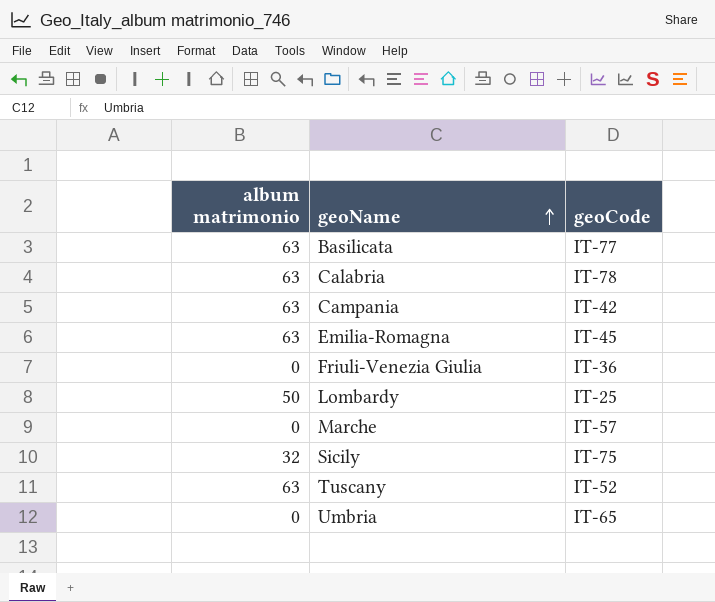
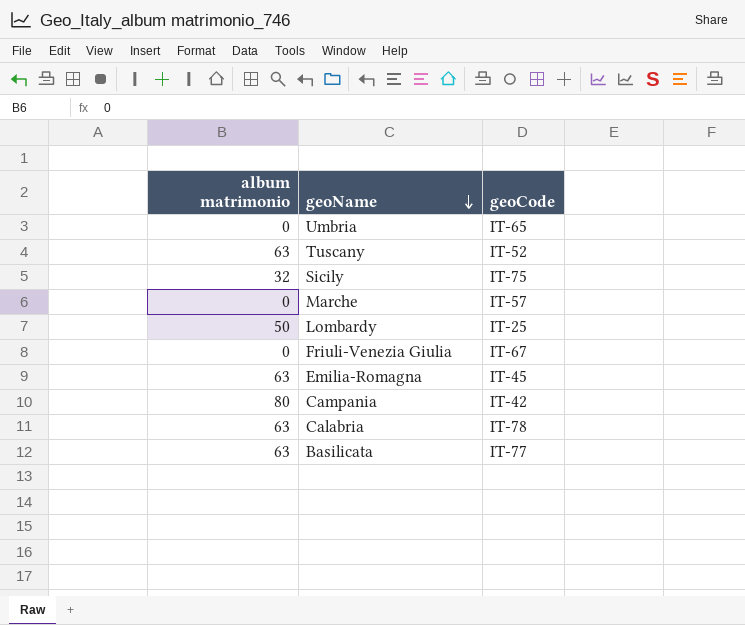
row order: geoName ascending -> geoName descending
Friuli-Venezia Giulia | geoCode: IT-36 -> IT-67
Campania | album matrimonio: 63 -> 80

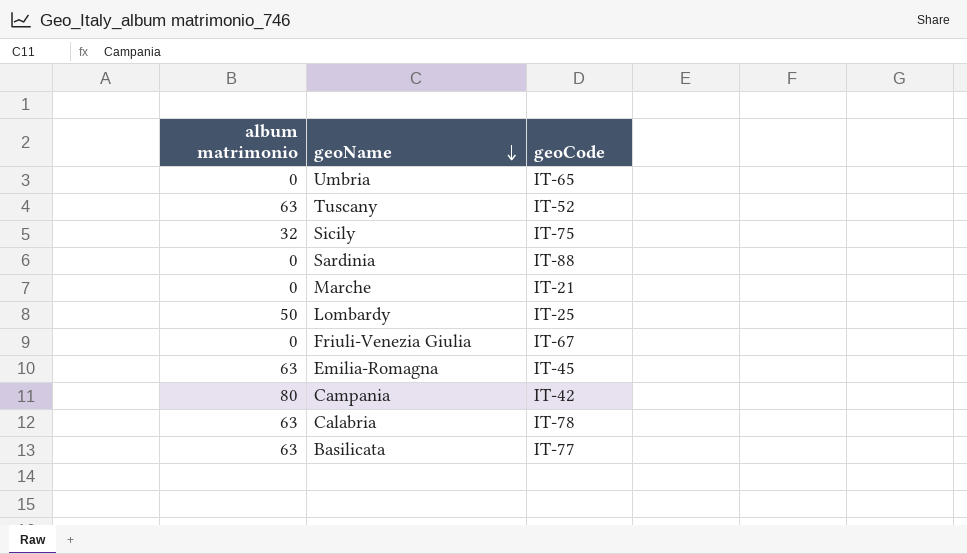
row Sardinia: none -> 0 | IT-88
Marche | geoCode: IT-57 -> IT-21

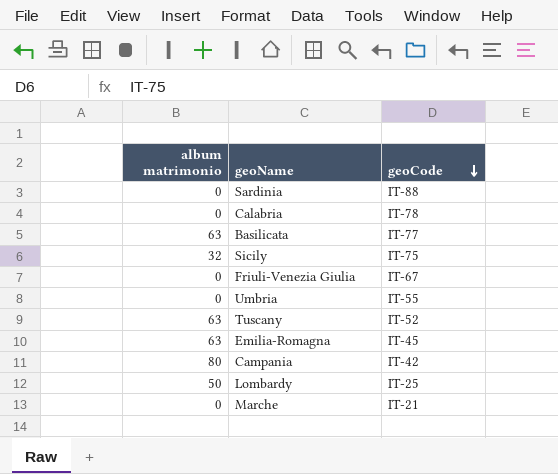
row order: geoName descending -> geoCode descending
Calabria | album matrimonio: 63 -> 0
Umbria | geoCode: IT-65 -> IT-55

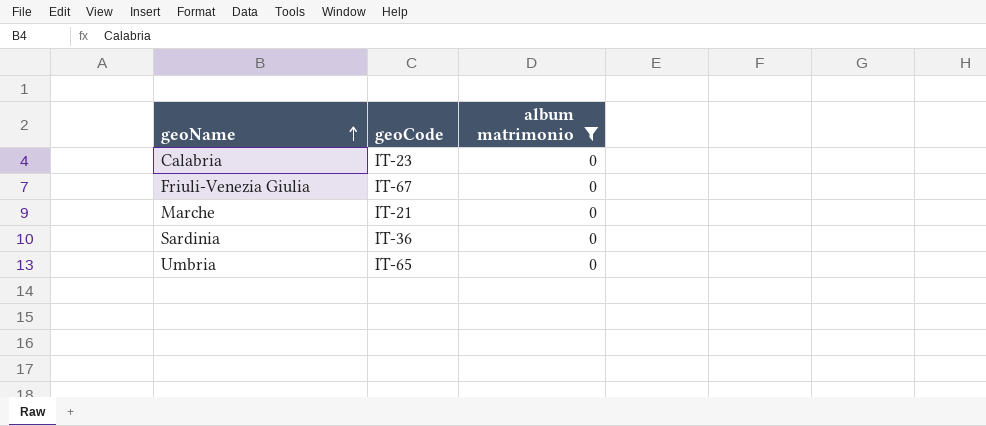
filter: none -> album matrimonio = 0
row order: geoCode descending -> geoName ascending
column album matrimonio | position: 1 -> 3
Calabria | geoCode: IT-78 -> IT-23
Sardinia | geoCode: IT-88 -> IT-36
Umbria | geoCode: IT-55 -> IT-65

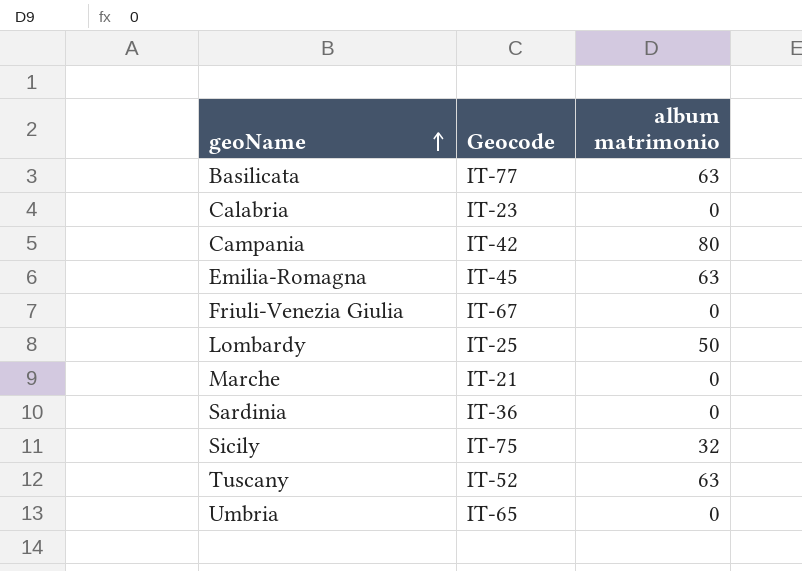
filter: album matrimonio = 0 -> none
column name: geoCode -> Geocode

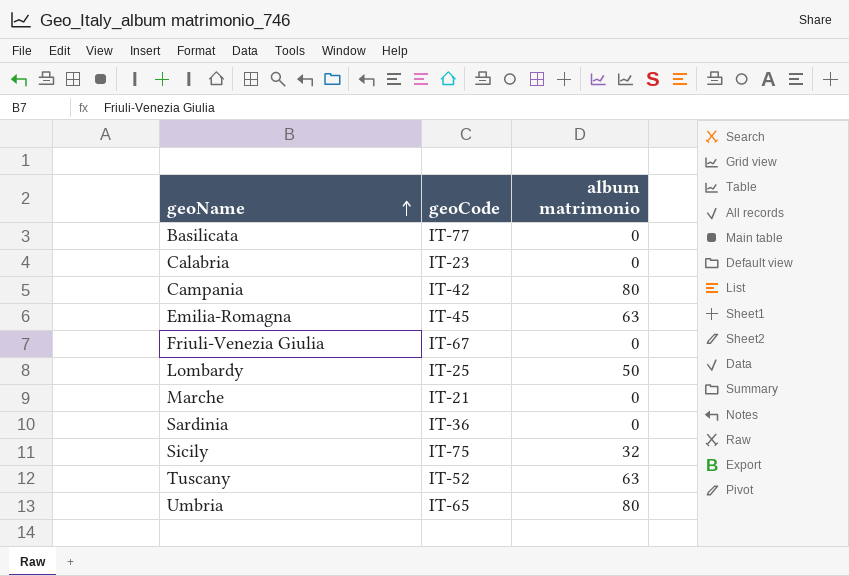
column name: Geocode -> geoCode
Basilicata | album matrimonio: 63 -> 0
Umbria | album matrimonio: 0 -> 80

